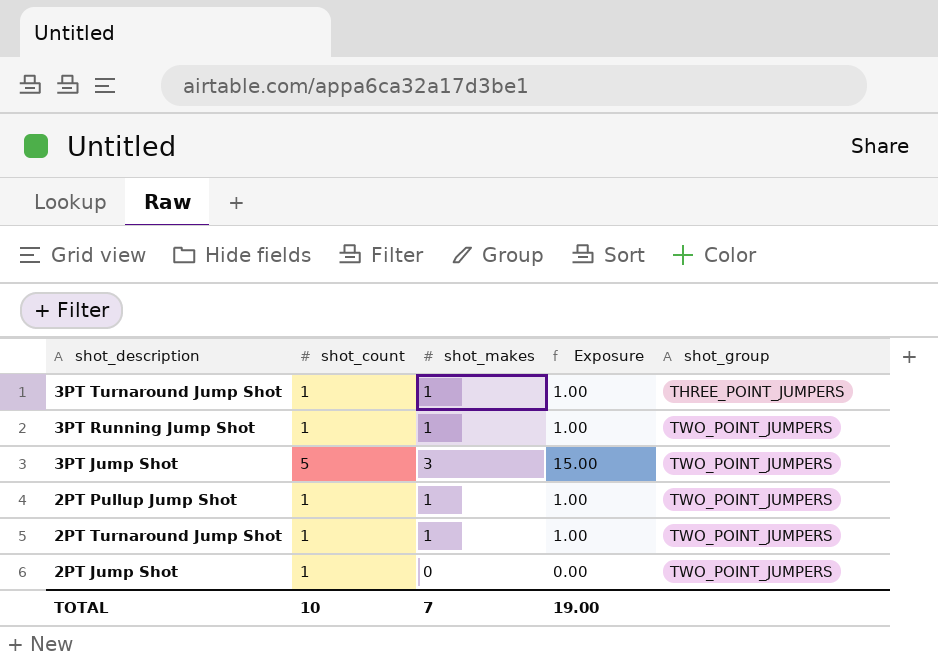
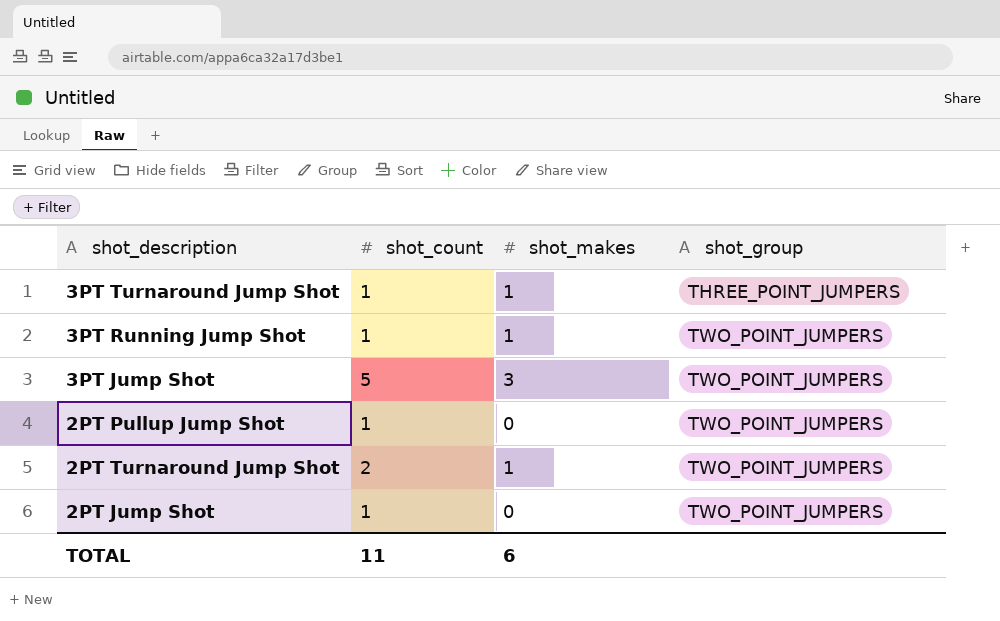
column Exposure | formula: [shot_count] * [shot_makes] -> none
2PT Pullup Jump Shot | shot_makes: 1 -> 0
2PT Turnaround Jump Shot | shot_count: 1 -> 2
TOTAL | shot_count: 10 -> 11
TOTAL | shot_makes: 7 -> 6

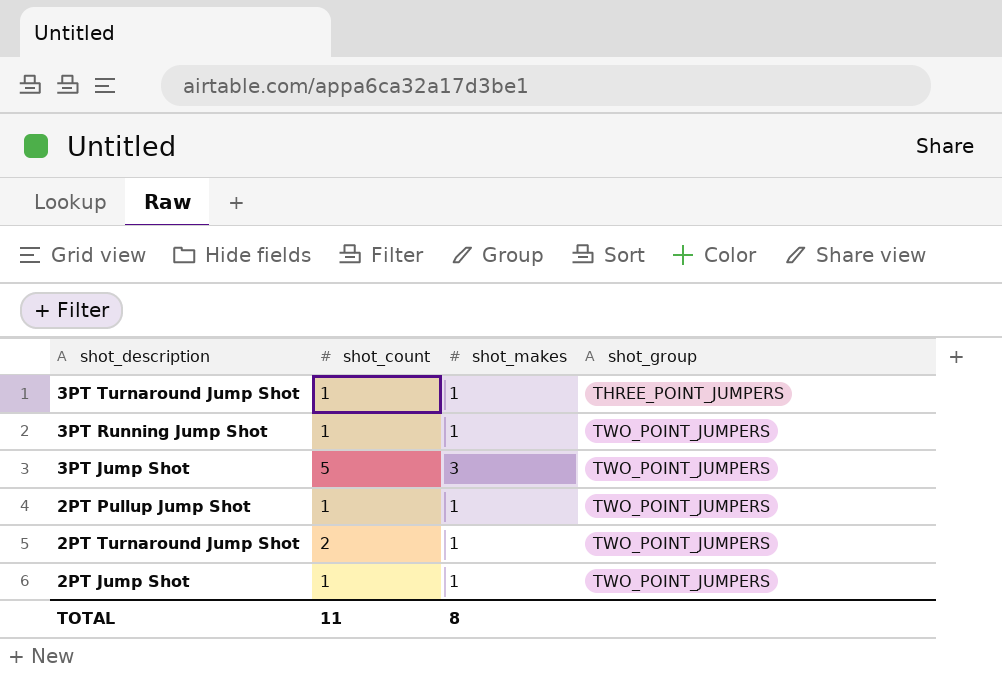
2PT Pullup Jump Shot | shot_makes: 0 -> 1
2PT Jump Shot | shot_makes: 0 -> 1
TOTAL | shot_makes: 6 -> 8

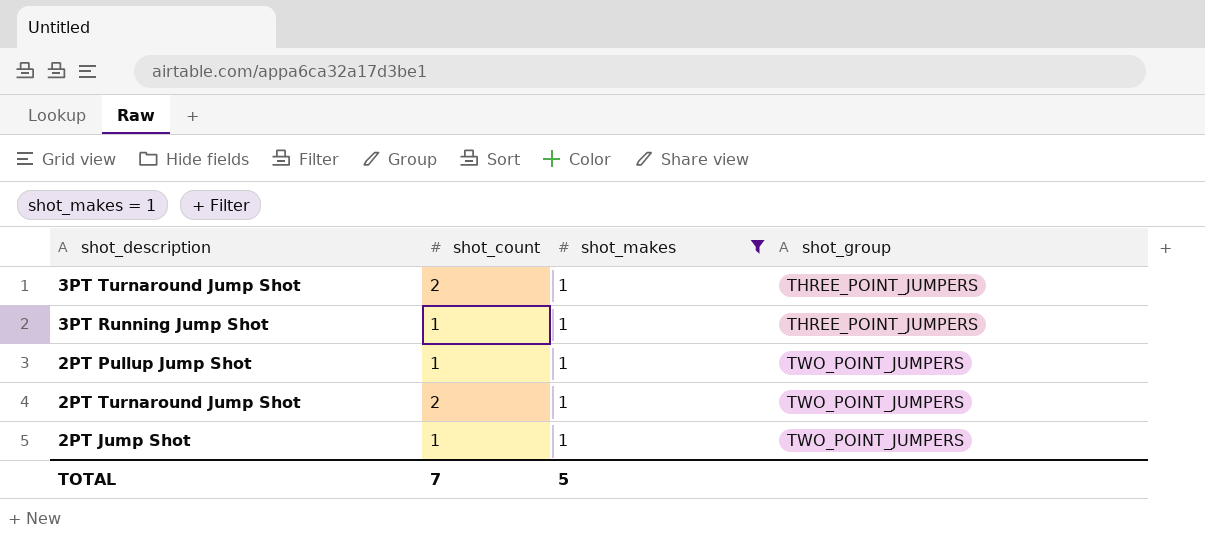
filter: none -> shot_makes = 1
3PT Turnaround Jump Shot | shot_count: 1 -> 2
3PT Running Jump Shot | shot_group: TWO_POINT_JUMPERS -> THREE_POINT_JUMPERS
TOTAL | shot_count: 11 -> 7
TOTAL | shot_makes: 8 -> 5

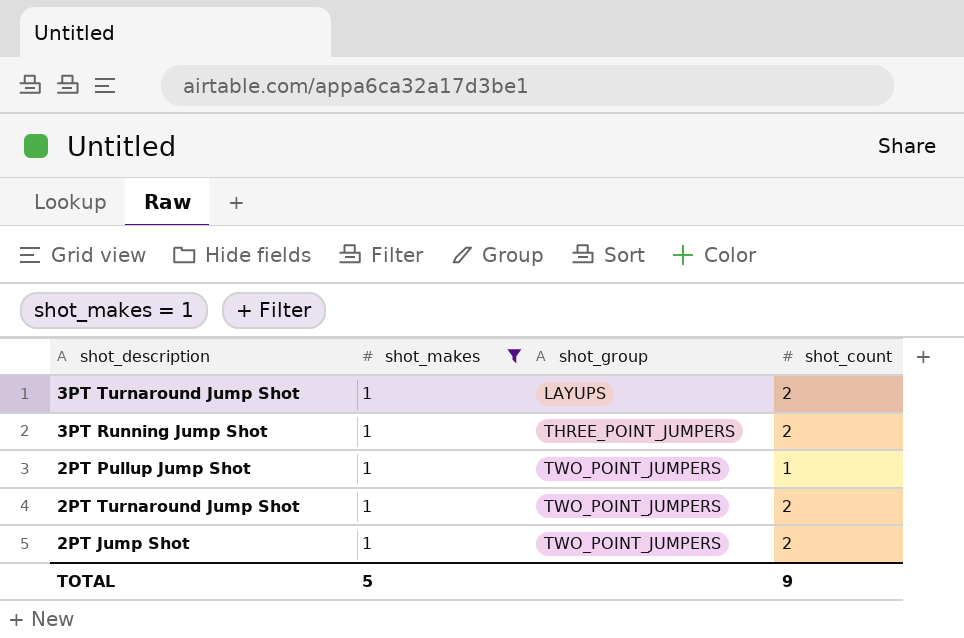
column shot_count | position: 2 -> 4
3PT Turnaround Jump Shot | shot_group: THREE_POINT_JUMPERS -> LAYUPS
3PT Running Jump Shot | shot_count: 1 -> 2
2PT Jump Shot | shot_count: 1 -> 2
TOTAL | shot_count: 7 -> 9

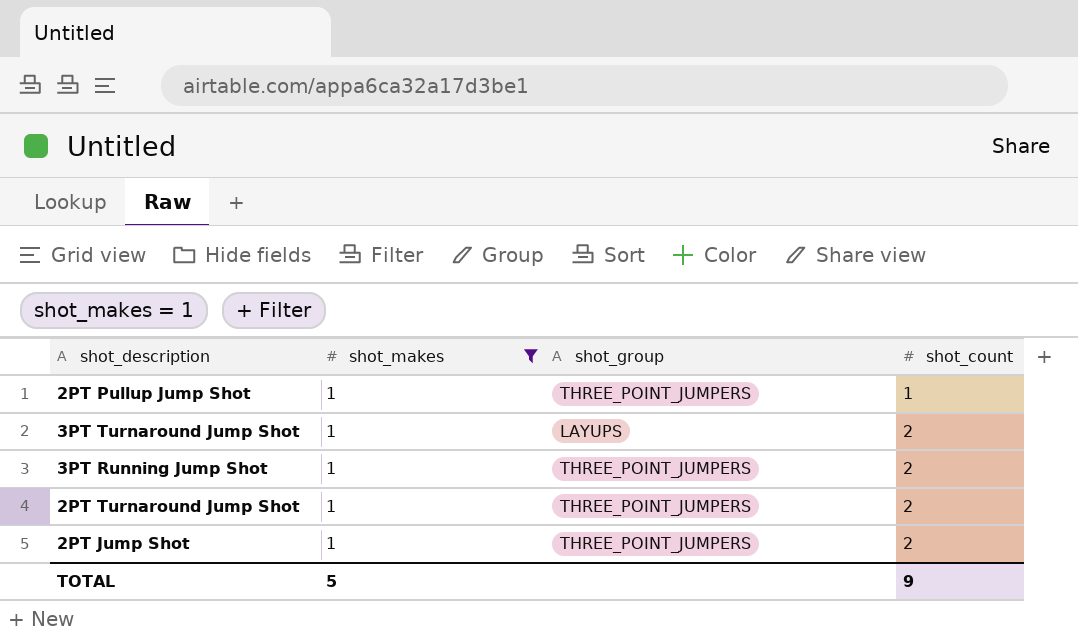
row order: shot_group ascending -> shot_count ascending
2PT Pullup Jump Shot | shot_group: TWO_POINT_JUMPERS -> THREE_POINT_JUMPERS
2PT Turnaround Jump Shot | shot_group: TWO_POINT_JUMPERS -> THREE_POINT_JUMPERS
2PT Jump Shot | shot_group: TWO_POINT_JUMPERS -> THREE_POINT_JUMPERS

